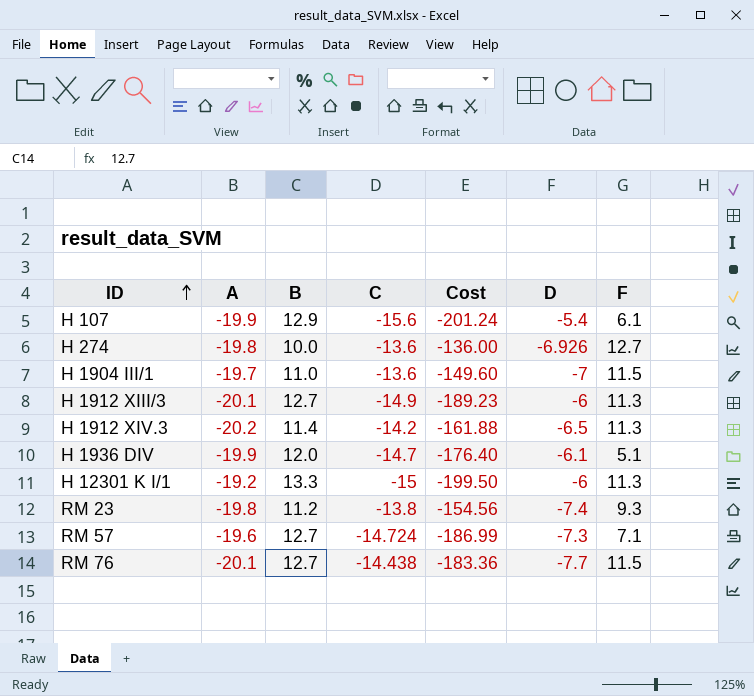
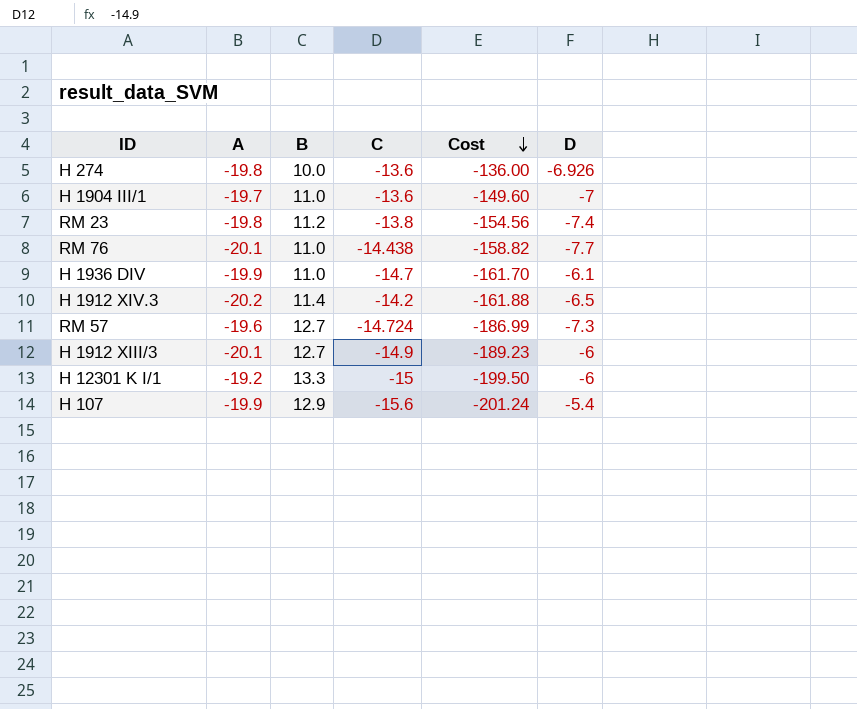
row order: ID ascending -> Cost descending
column F | position: 7 -> none
RM 76 | B: 12.7 -> 11.0
RM 76 | Cost: -183.36 -> -158.82
H 1936 DIV | B: 12.0 -> 11.0
H 1936 DIV | Cost: -176.40 -> -161.70

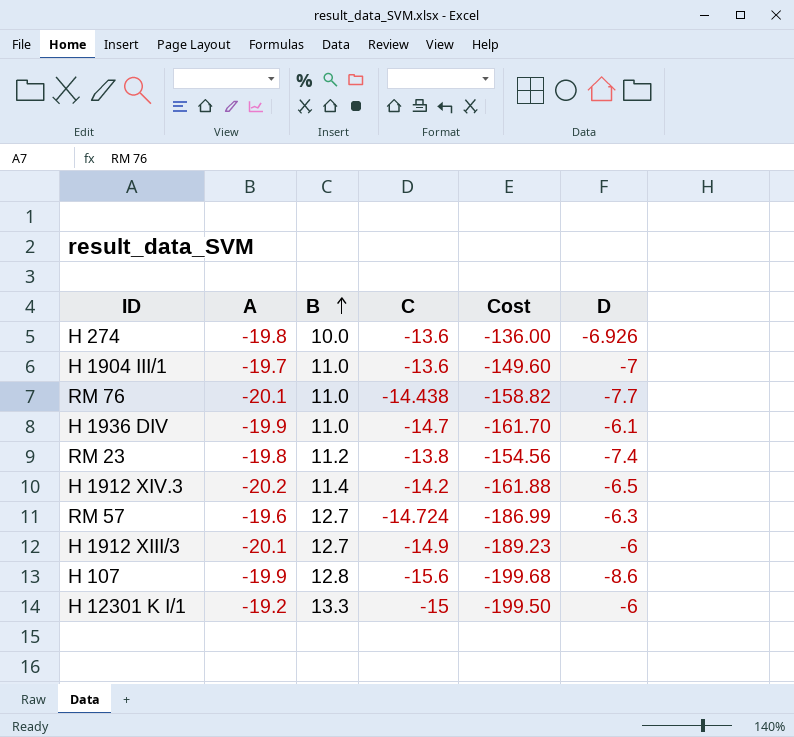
row order: Cost descending -> B ascending
RM 57 | D: -7.3 -> -6.3
H 107 | B: 12.9 -> 12.8
H 107 | Cost: -201.24 -> -199.68
H 107 | D: -5.4 -> -8.6

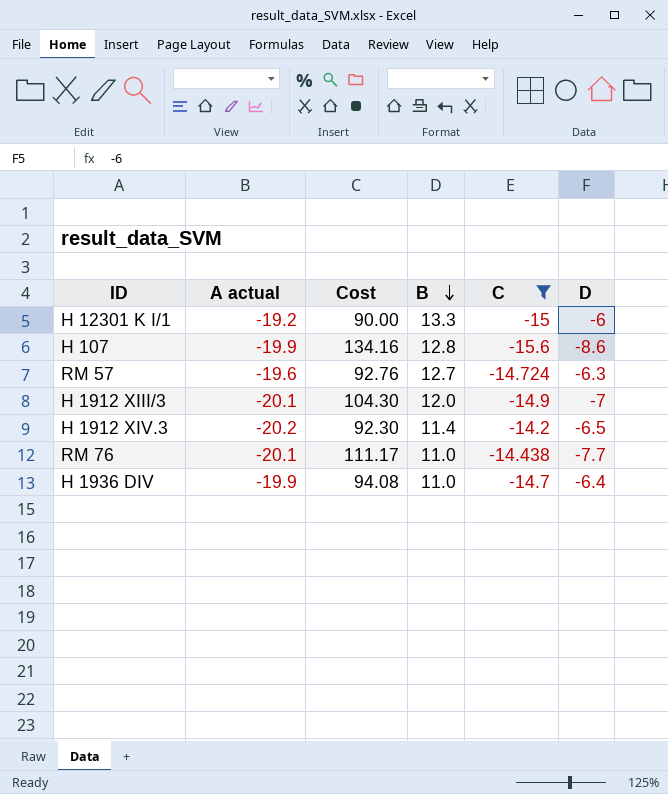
filter: none -> C <= -14.2
row order: B ascending -> B descending
column name: A -> A actual
column Cost | formula: [B] * [C] -> [C] * [D]
column Cost | position: 5 -> 3
H 1912 XIII/3 | B: 12.7 -> 12.0
H 1912 XIII/3 | D: -6 -> -7
H 1936 DIV | D: -6.1 -> -6.4

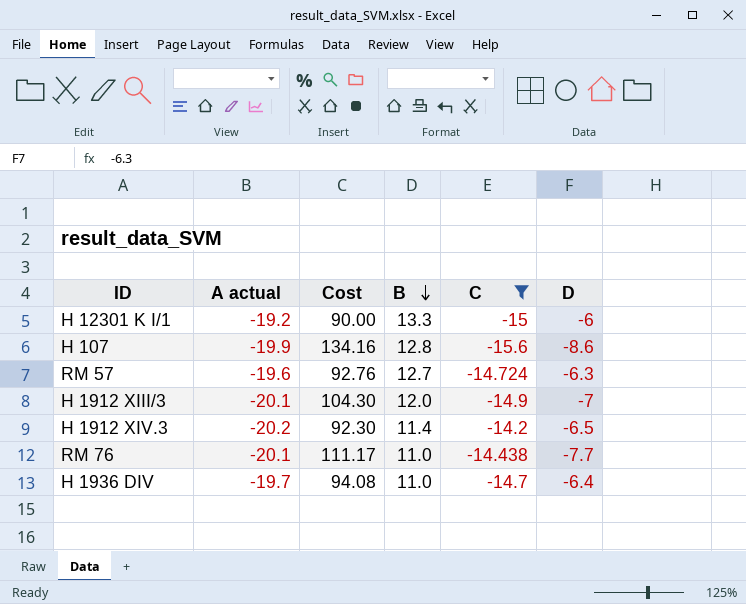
H 1936 DIV | A actual: -19.9 -> -19.7

